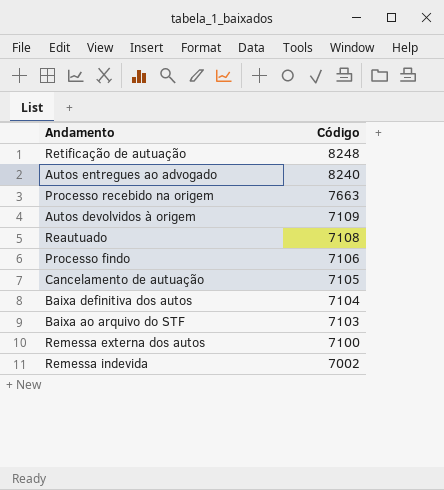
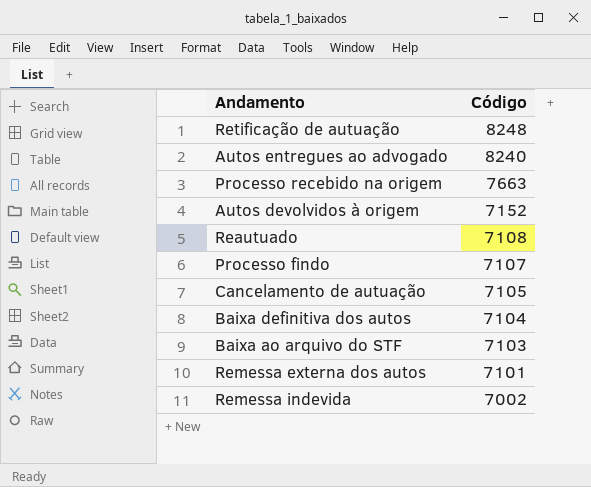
Autos devolvidos à origem | Código: 7109 -> 7152
Processo findo | Código: 7106 -> 7107
Remessa externa dos autos | Código: 7100 -> 7101

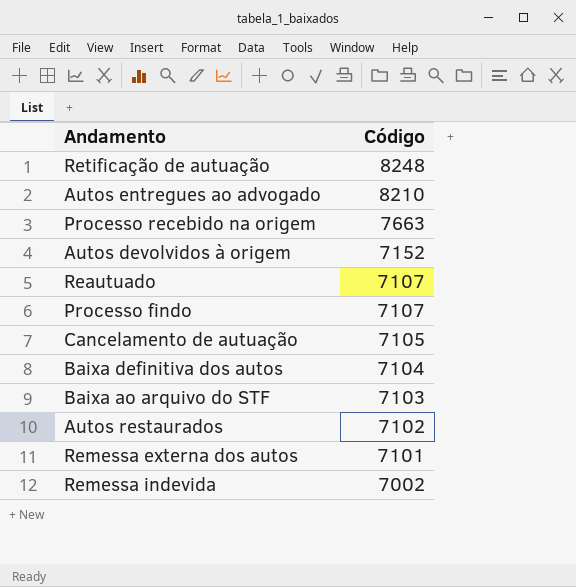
Autos entregues ao advogado | Código: 8240 -> 8210
Reautuado | Código: 7108 -> 7107
row Autos restaurados: none -> 7102

